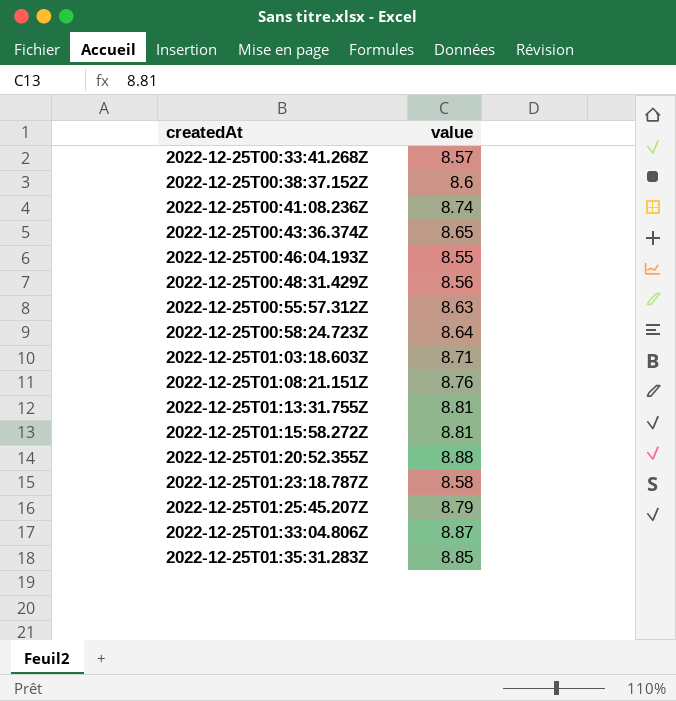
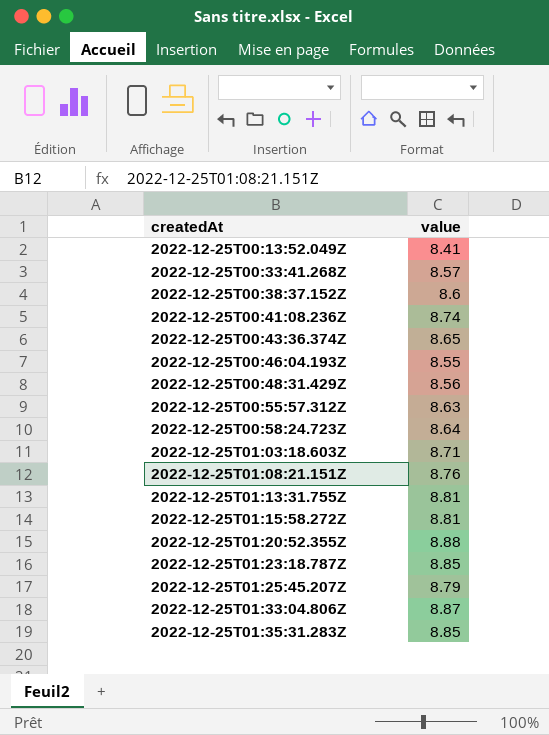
row 2022-12-25T00:13:52.049Z: none -> 8.41
2022-12-25T01:23:18.787Z | value: 8.58 -> 8.85

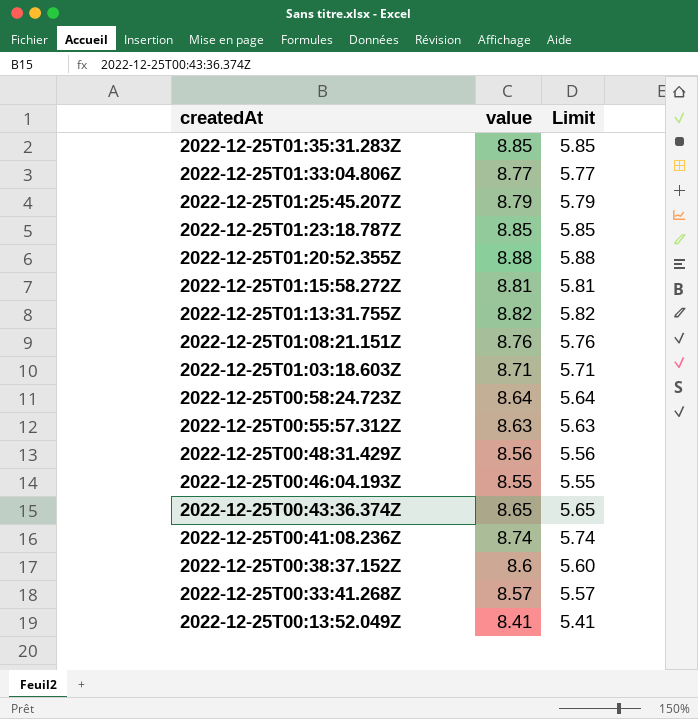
row order: createdAt ascending -> createdAt descending
column Limit | formula: none -> [value] - 3
2022-12-25T01:33:04.806Z | value: 8.87 -> 8.77
2022-12-25T01:13:31.755Z | value: 8.81 -> 8.82

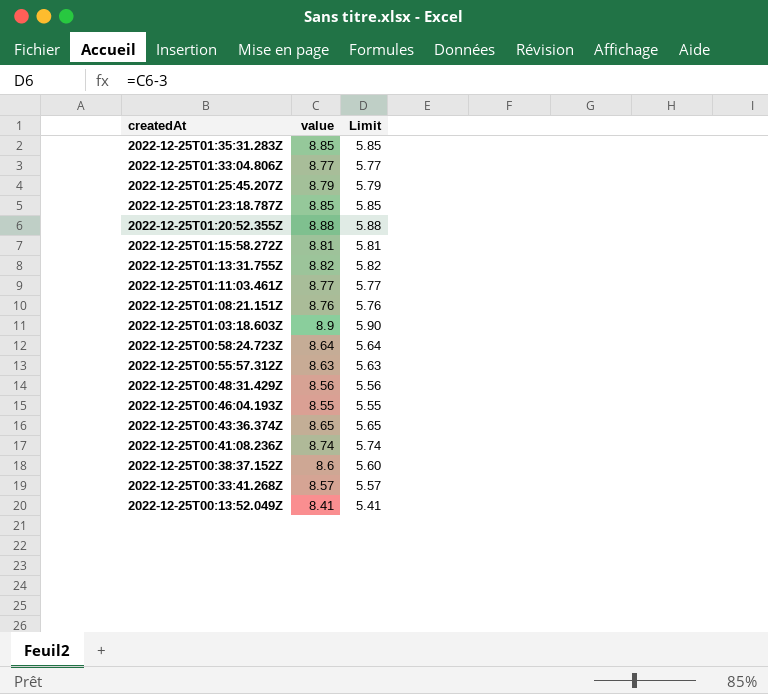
row 2022-12-25T01:11:03.461Z: none -> 8.77 | 5.77
2022-12-25T01:03:18.603Z | value: 8.71 -> 8.9
2022-12-25T01:03:18.603Z | Limit: 5.71 -> 5.90

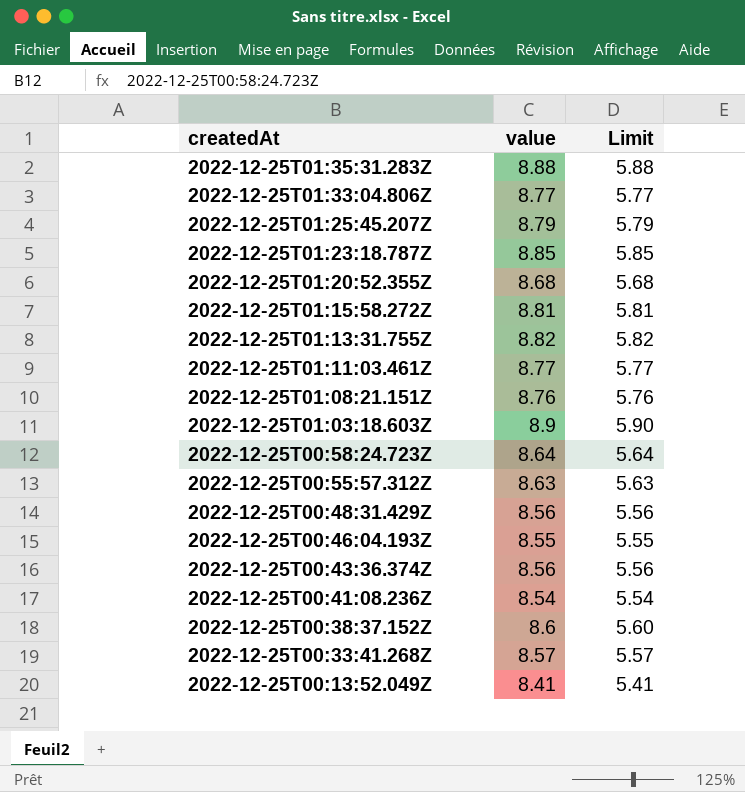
2022-12-25T01:35:31.283Z | value: 8.85 -> 8.88
2022-12-25T01:35:31.283Z | Limit: 5.85 -> 5.88
2022-12-25T01:20:52.355Z | value: 8.88 -> 8.68
2022-12-25T01:20:52.355Z | Limit: 5.88 -> 5.68
2022-12-25T00:43:36.374Z | value: 8.65 -> 8.56
2022-12-25T00:43:36.374Z | Limit: 5.65 -> 5.56
2022-12-25T00:41:08.236Z | value: 8.74 -> 8.54
2022-12-25T00:41:08.236Z | Limit: 5.74 -> 5.54

